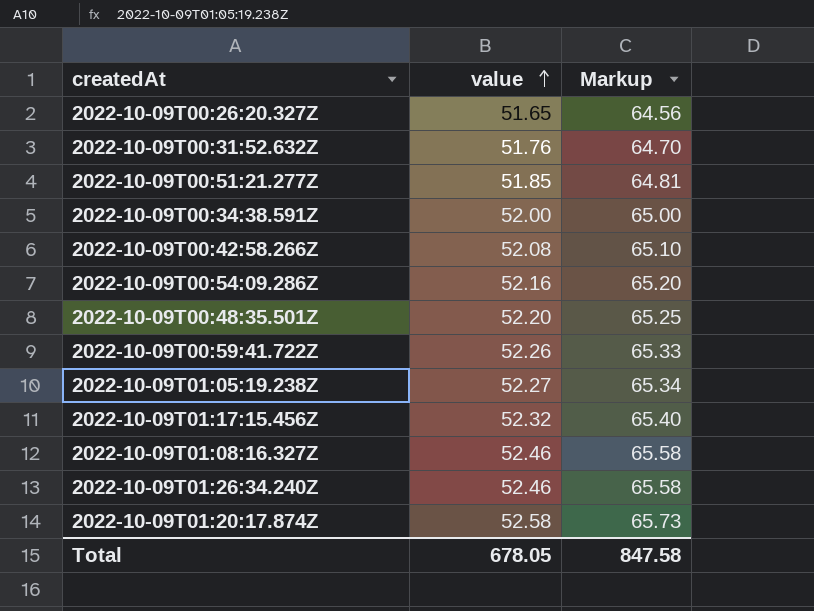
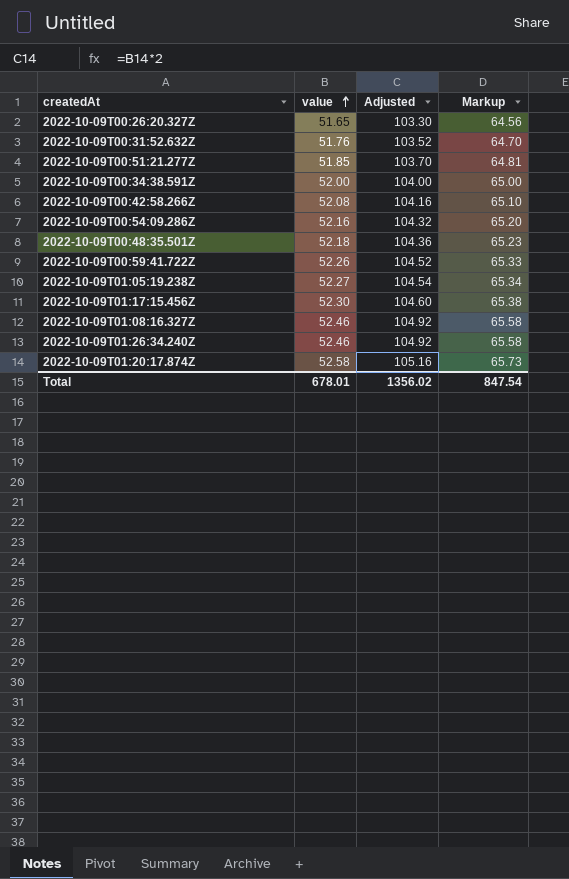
column Adjusted | formula: none -> [value] * 2
2022-10-09T00:48:35.501Z | value: 52.20 -> 52.18
2022-10-09T00:48:35.501Z | Markup: 65.25 -> 65.23
2022-10-09T01:17:15.456Z | value: 52.32 -> 52.30
2022-10-09T01:17:15.456Z | Markup: 65.40 -> 65.38
Total | value: 678.05 -> 678.01
Total | Markup: 847.58 -> 847.54

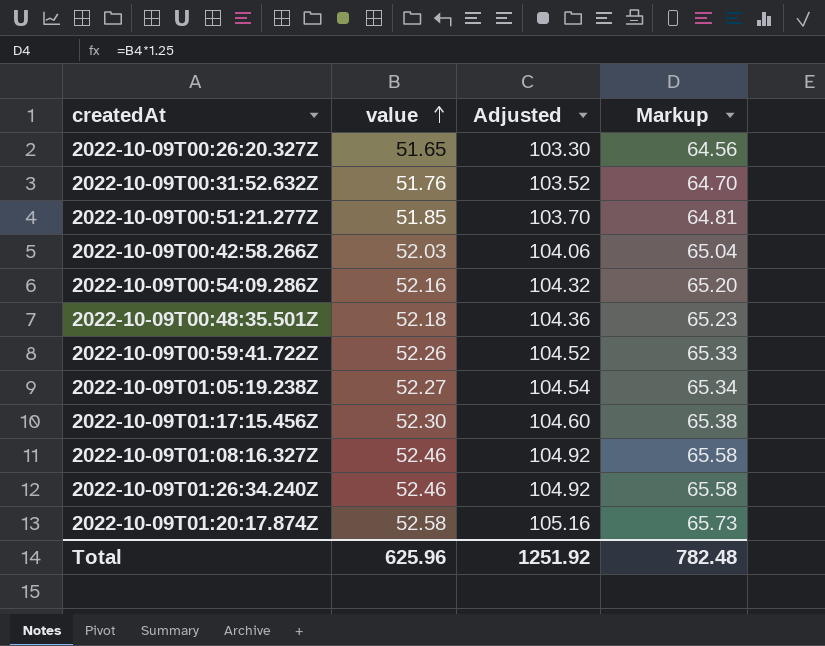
row 2022-10-09T00:34:38.591Z: 52.00 | 104.00 | 65.00 -> none
2022-10-09T00:42:58.266Z | value: 52.08 -> 52.03
2022-10-09T00:42:58.266Z | Adjusted: 104.16 -> 104.06
2022-10-09T00:42:58.266Z | Markup: 65.10 -> 65.04
Total | value: 678.01 -> 625.96
Total | Adjusted: 1356.02 -> 1251.92
Total | Markup: 847.54 -> 782.48

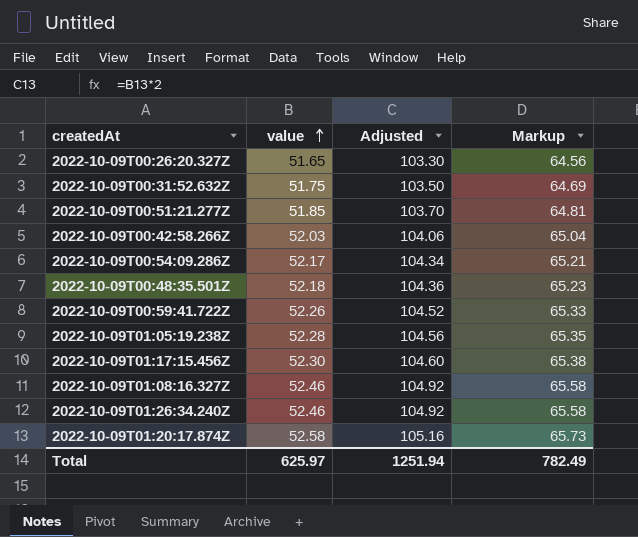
2022-10-09T00:31:52.632Z | value: 51.76 -> 51.75
2022-10-09T00:31:52.632Z | Adjusted: 103.52 -> 103.50
2022-10-09T00:31:52.632Z | Markup: 64.70 -> 64.69
2022-10-09T00:54:09.286Z | value: 52.16 -> 52.17
2022-10-09T00:54:09.286Z | Adjusted: 104.32 -> 104.34
2022-10-09T00:54:09.286Z | Markup: 65.20 -> 65.21
2022-10-09T01:05:19.238Z | value: 52.27 -> 52.28
2022-10-09T01:05:19.238Z | Adjusted: 104.54 -> 104.56
2022-10-09T01:05:19.238Z | Markup: 65.34 -> 65.35
Total | value: 625.96 -> 625.97
Total | Adjusted: 1251.92 -> 1251.94
Total | Markup: 782.48 -> 782.49

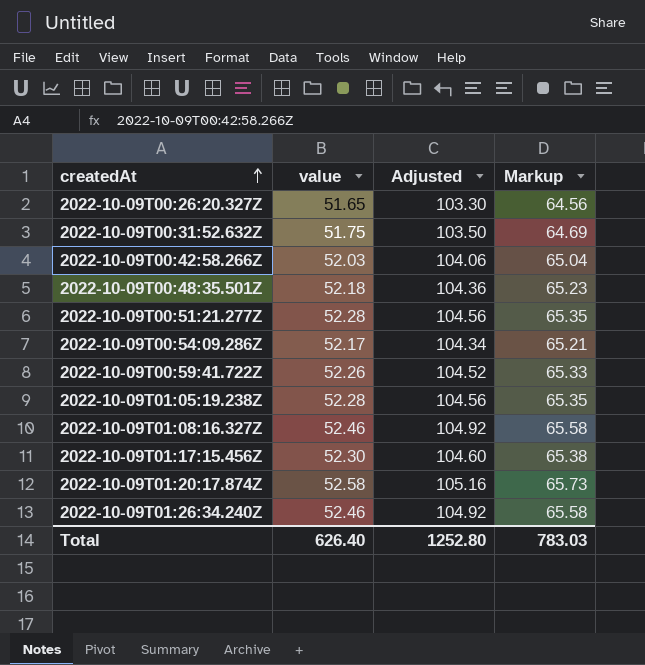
row order: value ascending -> createdAt ascending
2022-10-09T00:51:21.277Z | value: 51.85 -> 52.28
2022-10-09T00:51:21.277Z | Adjusted: 103.70 -> 104.56
2022-10-09T00:51:21.277Z | Markup: 64.81 -> 65.35
Total | value: 625.97 -> 626.40
Total | Adjusted: 1251.94 -> 1252.80
Total | Markup: 782.49 -> 783.03

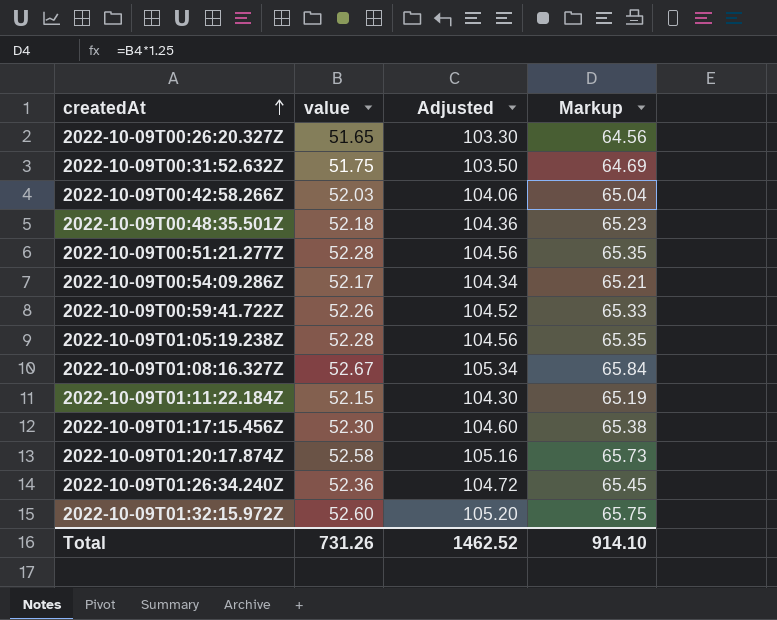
2022-10-09T01:08:16.327Z | value: 52.46 -> 52.67
2022-10-09T01:08:16.327Z | Adjusted: 104.92 -> 105.34
2022-10-09T01:08:16.327Z | Markup: 65.58 -> 65.84
row 2022-10-09T01:11:22.184Z: none -> 52.15 | 104.30 | 65.19
2022-10-09T01:26:34.240Z | value: 52.46 -> 52.36
2022-10-09T01:26:34.240Z | Adjusted: 104.92 -> 104.72
2022-10-09T01:26:34.240Z | Markup: 65.58 -> 65.45
row 2022-10-09T01:32:15.972Z: none -> 52.60 | 105.20 | 65.75
Total | value: 626.40 -> 731.26
Total | Adjusted: 1252.80 -> 1462.52
Total | Markup: 783.03 -> 914.10

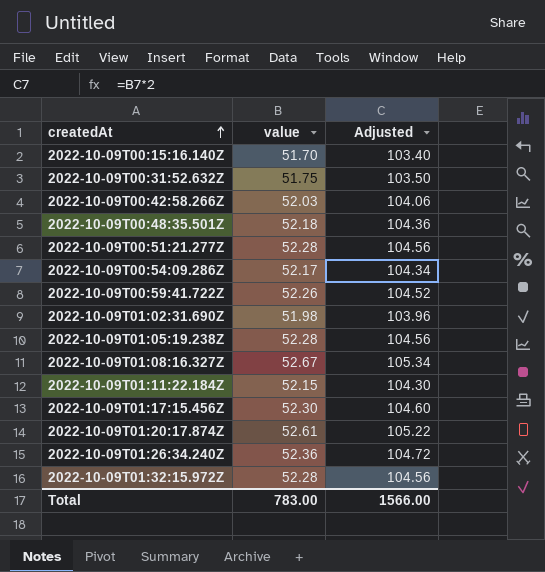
column Markup | formula: [value] * 1.25 -> none
row 2022-10-09T00:26:20.327Z: 51.65 | 103.30 | 64.56 -> none
row 2022-10-09T00:15:16.140Z: none -> 51.70 | 103.40
row 2022-10-09T01:02:31.690Z: none -> 51.98 | 103.96
2022-10-09T01:20:17.874Z | value: 52.58 -> 52.61
2022-10-09T01:20:17.874Z | Adjusted: 105.16 -> 105.22
2022-10-09T01:32:15.972Z | value: 52.60 -> 52.28
2022-10-09T01:32:15.972Z | Adjusted: 105.20 -> 104.56
Total | value: 731.26 -> 783.00
Total | Adjusted: 1462.52 -> 1566.00

